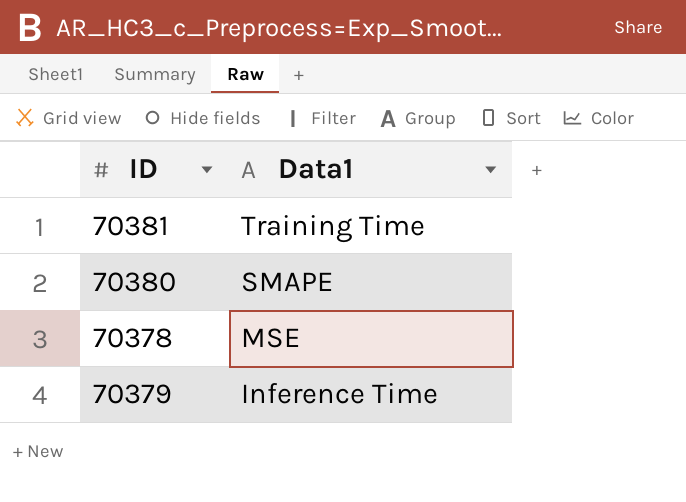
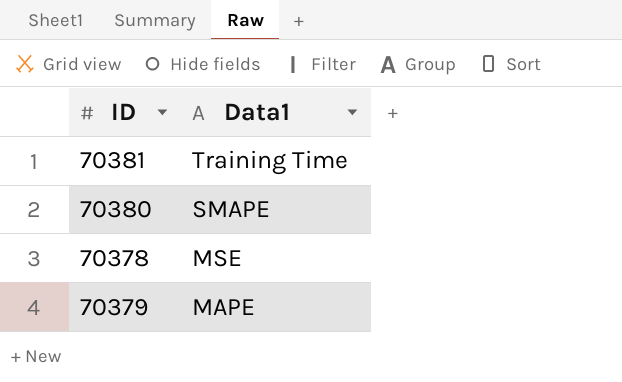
70379 | Data1: Inference Time -> MAPE

